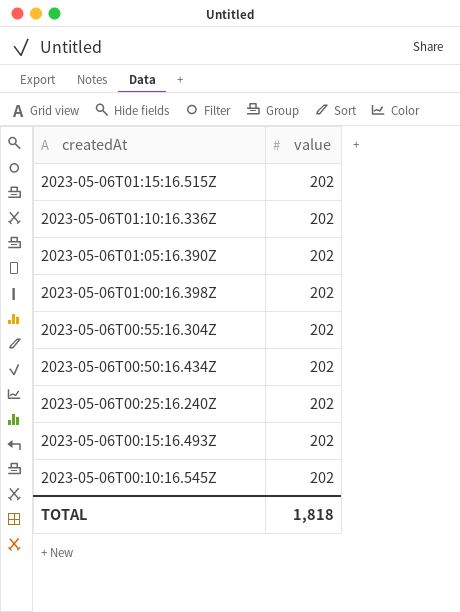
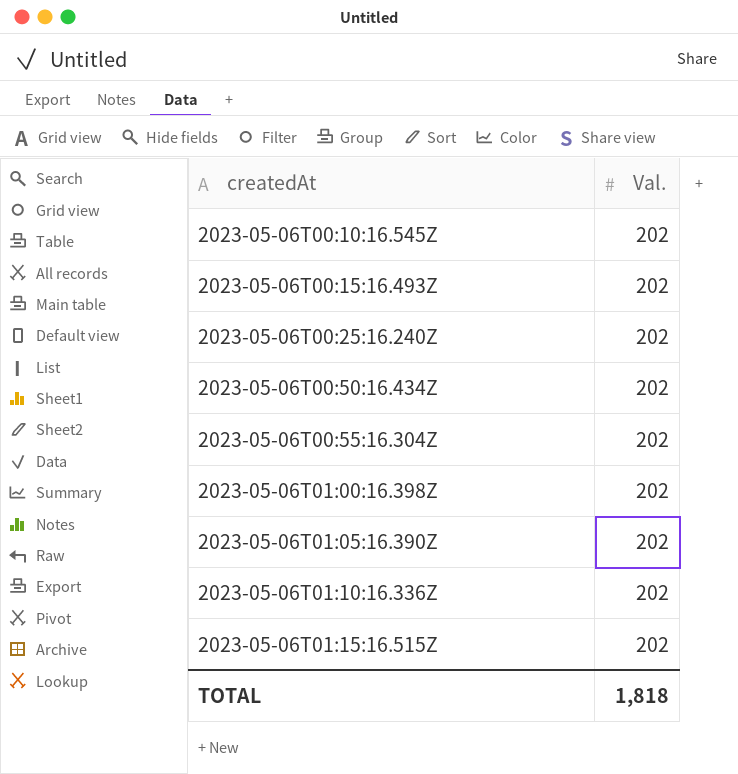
row order: createdAt descending -> createdAt ascending
column name: value -> Val.

